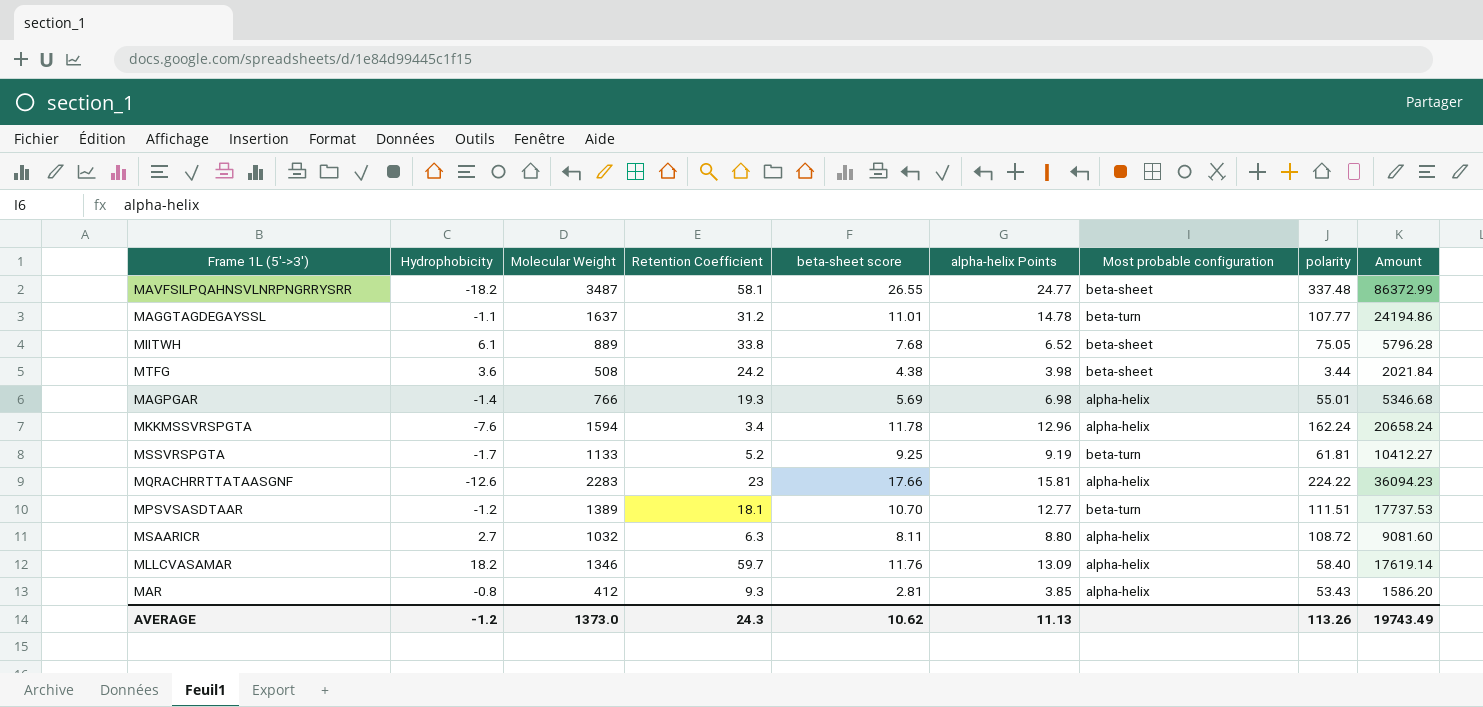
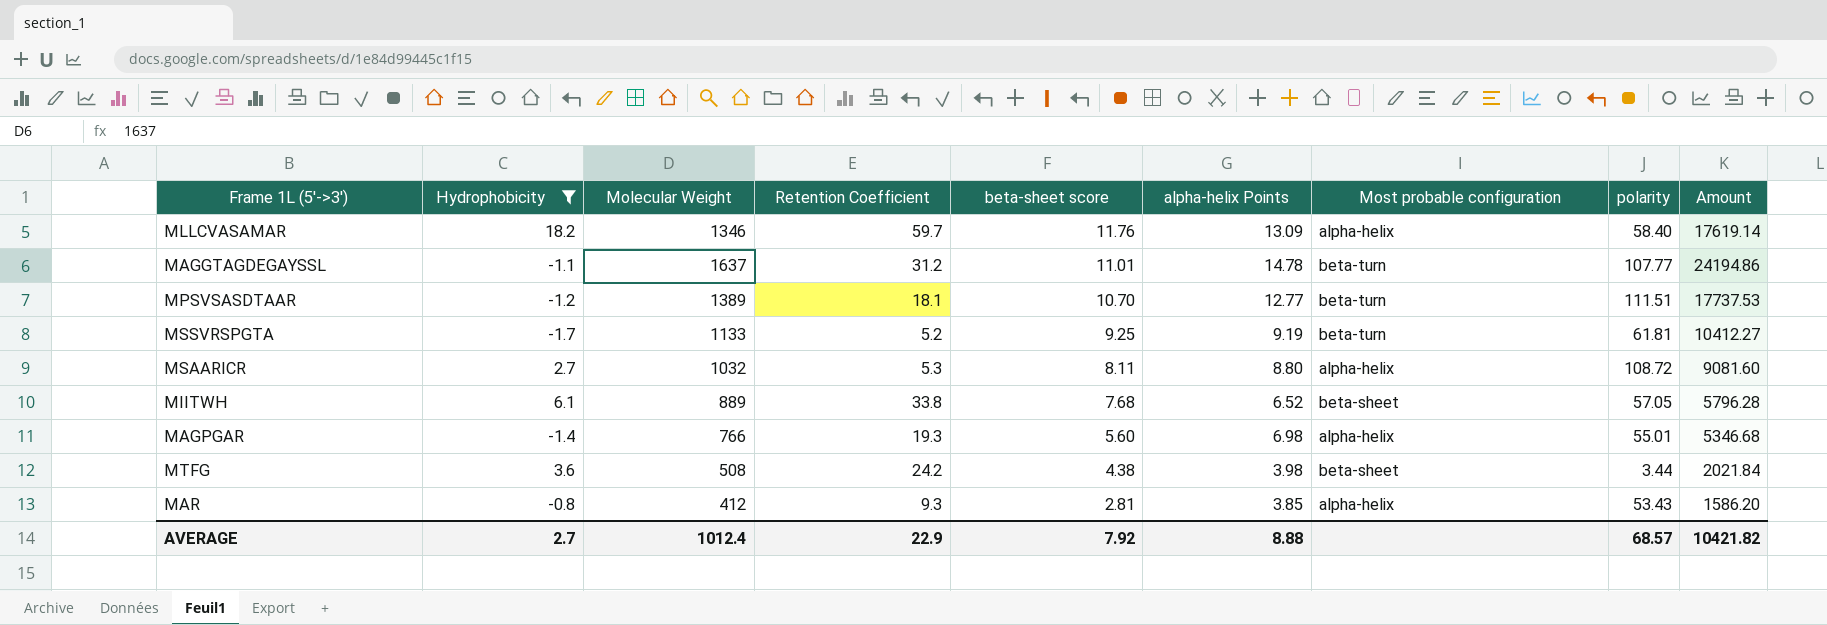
filter: none -> Hydrophobicity >= -1.7
row order: none -> beta-sheet score descending
MSAARICR | Retention Coefficient: 6.3 -> 5.3
MIITWH | polarity: 75.05 -> 57.05
MAGPGAR | beta-sheet score: 5.69 -> 5.60
AVERAGE | Hydrophobicity: -1.2 -> 2.7
AVERAGE | Molecular Weight: 1373.0 -> 1012.4
AVERAGE | Retention Coefficient: 24.3 -> 22.9
AVERAGE | beta-sheet score: 10.62 -> 7.92
AVERAGE | alpha-helix Points: 11.13 -> 8.88
AVERAGE | polarity: 113.26 -> 68.57
AVERAGE | Amount: 19743.49 -> 10421.82

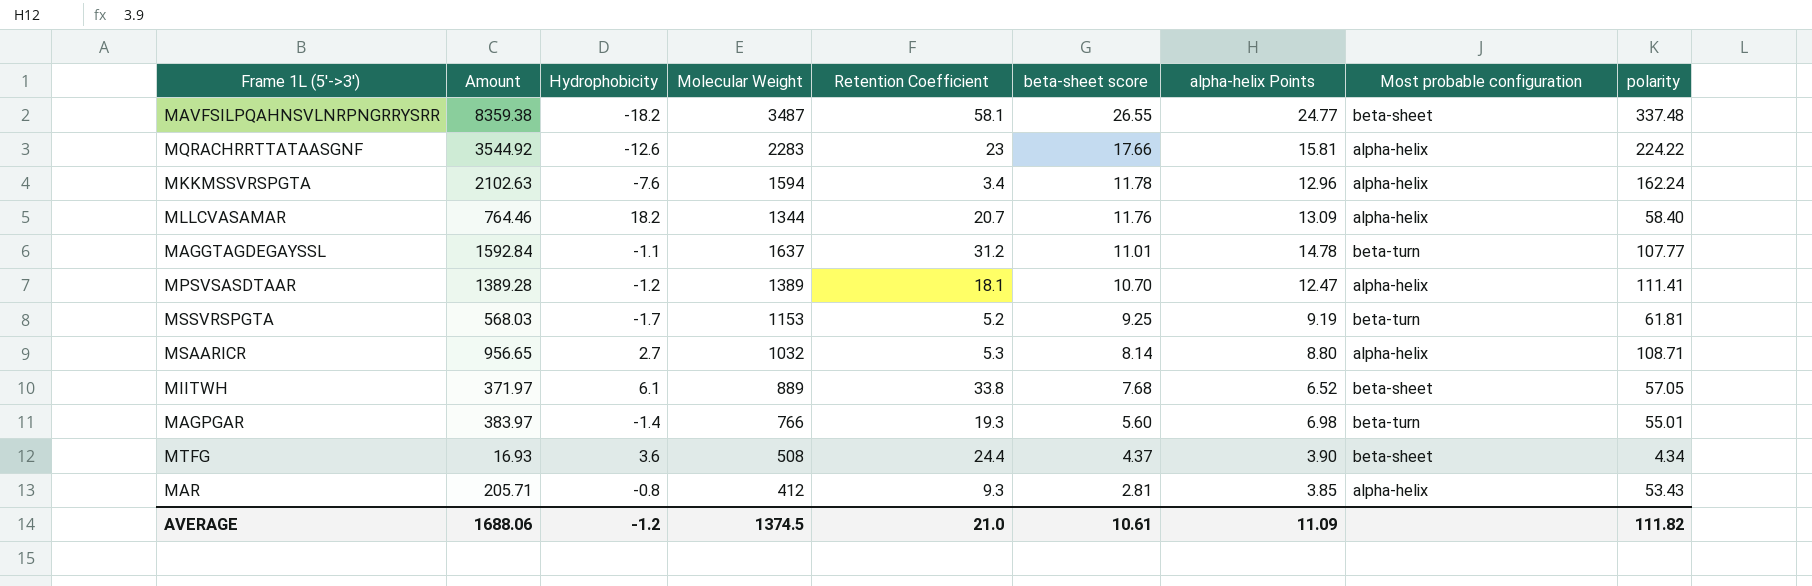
filter: Hydrophobicity >= -1.7 -> none
column Amount | formula: [Molecular Weight] * [alpha-helix Points] -> [alpha-helix Points] * [polarity]
column Amount | position: 9 -> 2
MLLCVASAMAR | Molecular Weight: 1346 -> 1344
MLLCVASAMAR | Retention Coefficient: 59.7 -> 20.7
MPSVSASDTAAR | alpha-helix Points: 12.77 -> 12.47
MPSVSASDTAAR | Most probable configuration: beta-turn -> alpha-helix
MPSVSASDTAAR | polarity: 111.51 -> 111.41
MSSVRSPGTA | Molecular Weight: 1133 -> 1153
MSAARICR | beta-sheet score: 8.11 -> 8.14
MSAARICR | polarity: 108.72 -> 108.71
MAGPGAR | Most probable configuration: alpha-helix -> beta-turn
MTFG | Retention Coefficient: 24.2 -> 24.4
MTFG | beta-sheet score: 4.38 -> 4.37
MTFG | alpha-helix Points: 3.98 -> 3.90
MTFG | polarity: 3.44 -> 4.34
AVERAGE | Amount: 10421.82 -> 1688.06
AVERAGE | Hydrophobicity: 2.7 -> -1.2
AVERAGE | Molecular Weight: 1012.4 -> 1374.5
AVERAGE | Retention Coefficient: 22.9 -> 21.0
AVERAGE | beta-sheet score: 7.92 -> 10.61
AVERAGE | alpha-helix Points: 8.88 -> 11.09
AVERAGE | polarity: 68.57 -> 111.82

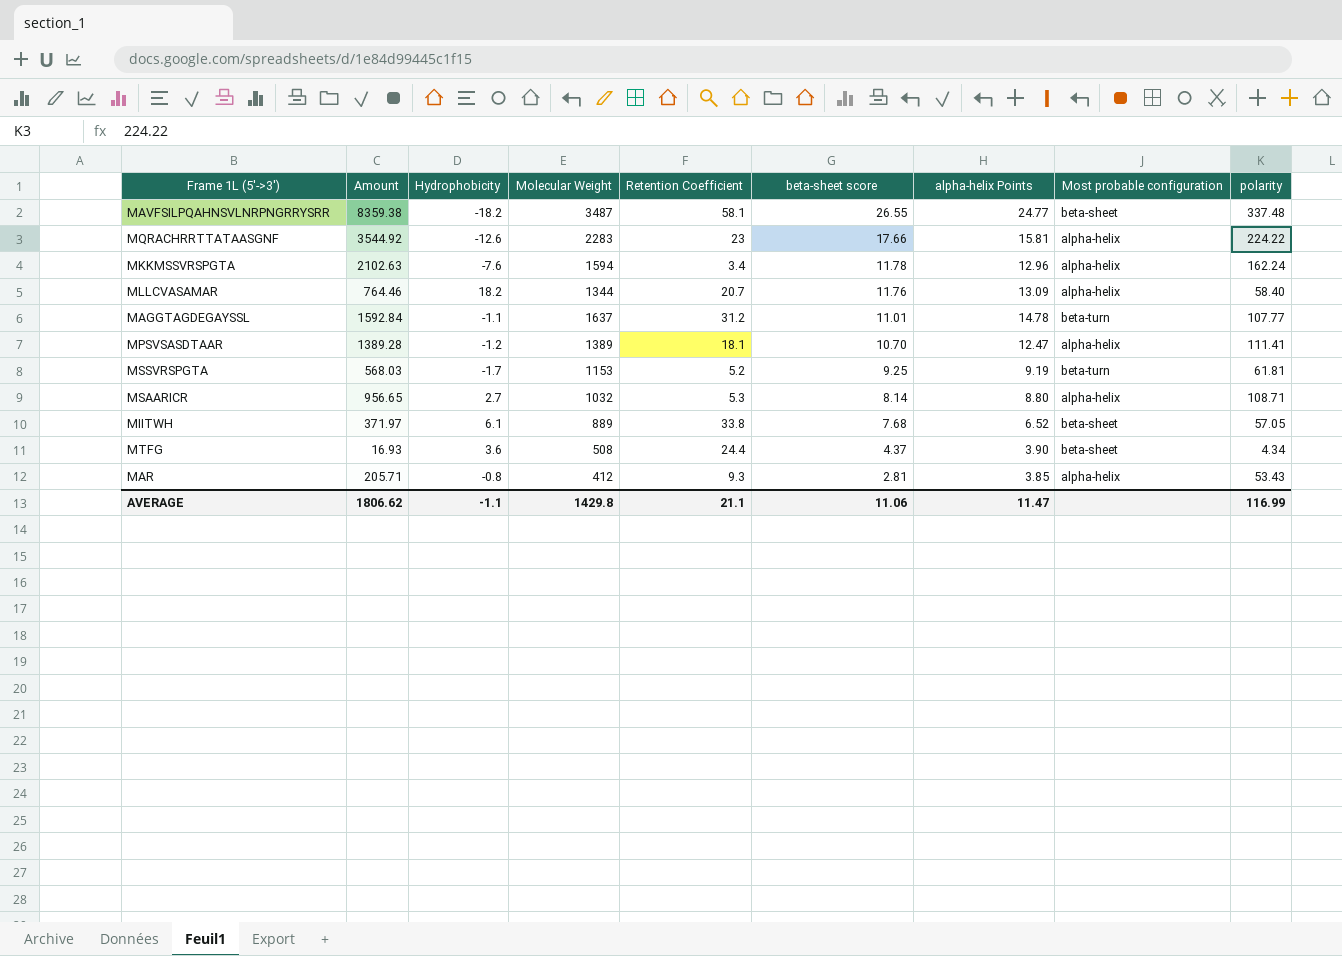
row MAGPGAR: 383.97 | -1.4 | 766 | 19.3 | 5.60 | 6.98 | beta-turn | 55.01 -> none
AVERAGE | Amount: 1688.06 -> 1806.62
AVERAGE | Hydrophobicity: -1.2 -> -1.1
AVERAGE | Molecular Weight: 1374.5 -> 1429.8
AVERAGE | Retention Coefficient: 21.0 -> 21.1
AVERAGE | beta-sheet score: 10.61 -> 11.06
AVERAGE | alpha-helix Points: 11.09 -> 11.47
AVERAGE | polarity: 111.82 -> 116.99

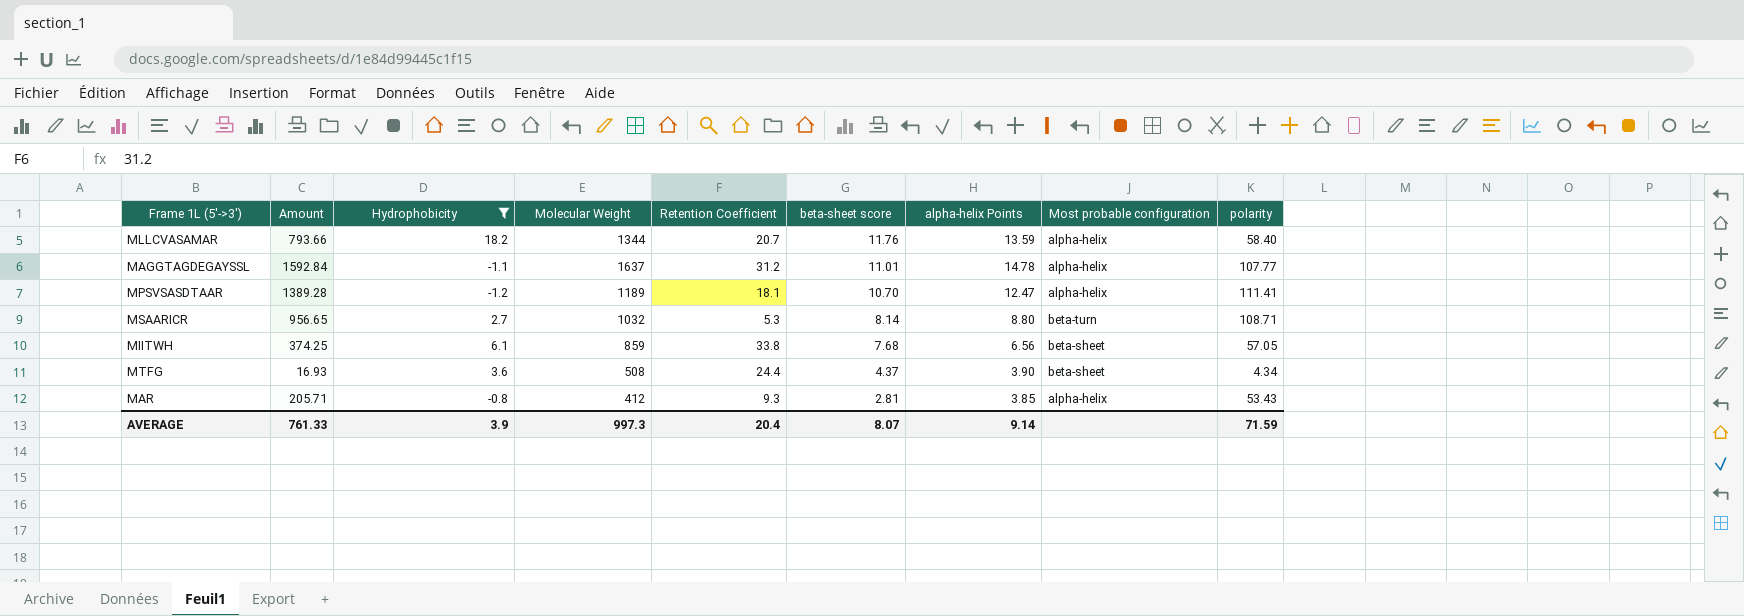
filter: none -> Hydrophobicity >= -1.2
MLLCVASAMAR | Amount: 764.46 -> 793.66
MLLCVASAMAR | alpha-helix Points: 13.09 -> 13.59
MAGGTAGDEGAYSSL | Most probable configuration: beta-turn -> alpha-helix
MPSVSASDTAAR | Molecular Weight: 1389 -> 1189
MSAARICR | Most probable configuration: alpha-helix -> beta-turn
MIITWH | Amount: 371.97 -> 374.25
MIITWH | Molecular Weight: 889 -> 859
MIITWH | alpha-helix Points: 6.52 -> 6.56
AVERAGE | Amount: 1806.62 -> 761.33
AVERAGE | Hydrophobicity: -1.1 -> 3.9
AVERAGE | Molecular Weight: 1429.8 -> 997.3
AVERAGE | Retention Coefficient: 21.1 -> 20.4
AVERAGE | beta-sheet score: 11.06 -> 8.07
AVERAGE | alpha-helix Points: 11.47 -> 9.14
AVERAGE | polarity: 116.99 -> 71.59

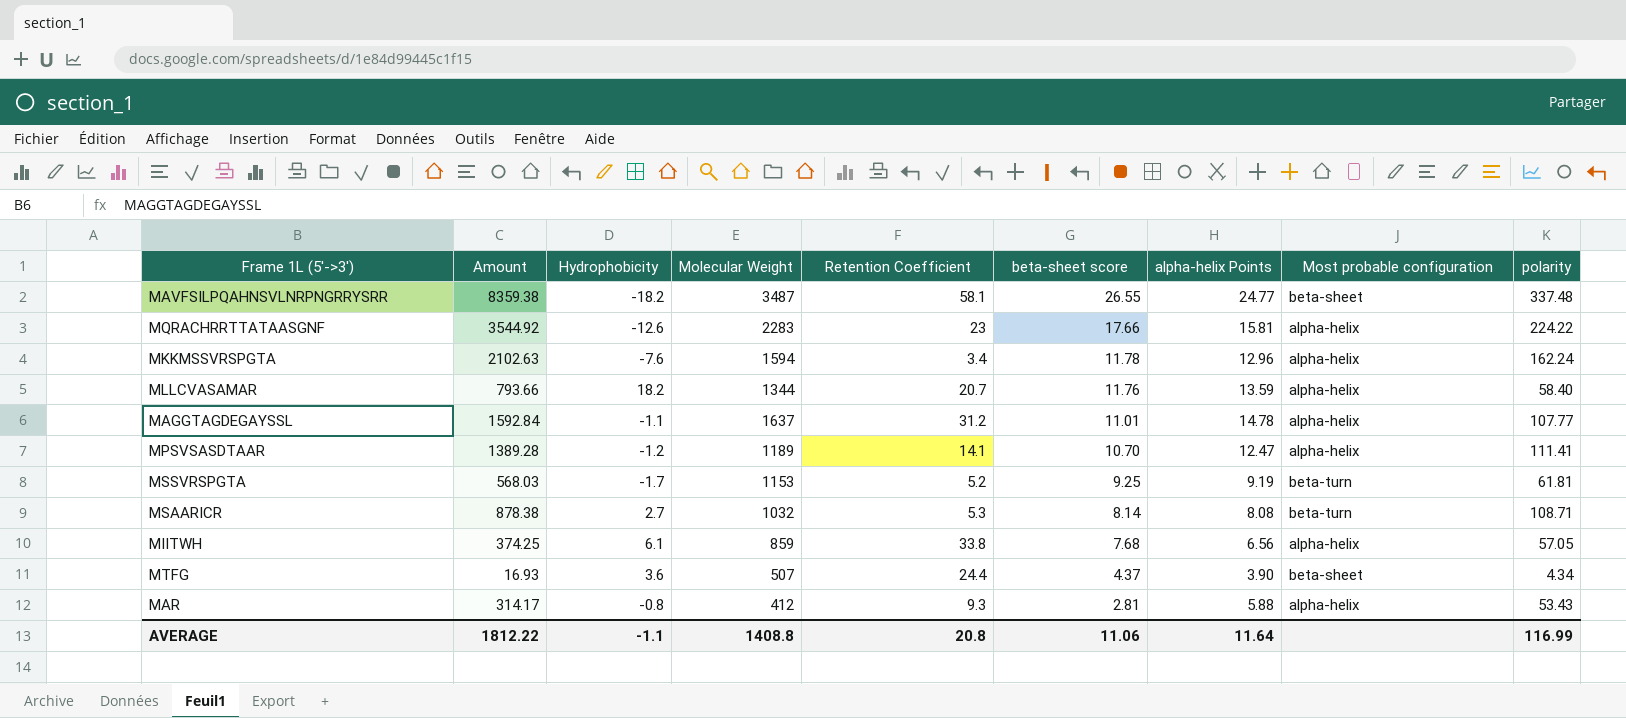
filter: Hydrophobicity >= -1.2 -> none
MPSVSASDTAAR | Retention Coefficient: 18.1 -> 14.1
MSAARICR | Amount: 956.65 -> 878.38
MSAARICR | alpha-helix Points: 8.80 -> 8.08
MIITWH | Most probable configuration: beta-sheet -> alpha-helix
MTFG | Molecular Weight: 508 -> 507
MAR | Amount: 205.71 -> 314.17
MAR | alpha-helix Points: 3.85 -> 5.88
AVERAGE | Amount: 761.33 -> 1812.22
AVERAGE | Hydrophobicity: 3.9 -> -1.1
AVERAGE | Molecular Weight: 997.3 -> 1408.8
AVERAGE | Retention Coefficient: 20.4 -> 20.8
AVERAGE | beta-sheet score: 8.07 -> 11.06
AVERAGE | alpha-helix Points: 9.14 -> 11.64
AVERAGE | polarity: 71.59 -> 116.99

